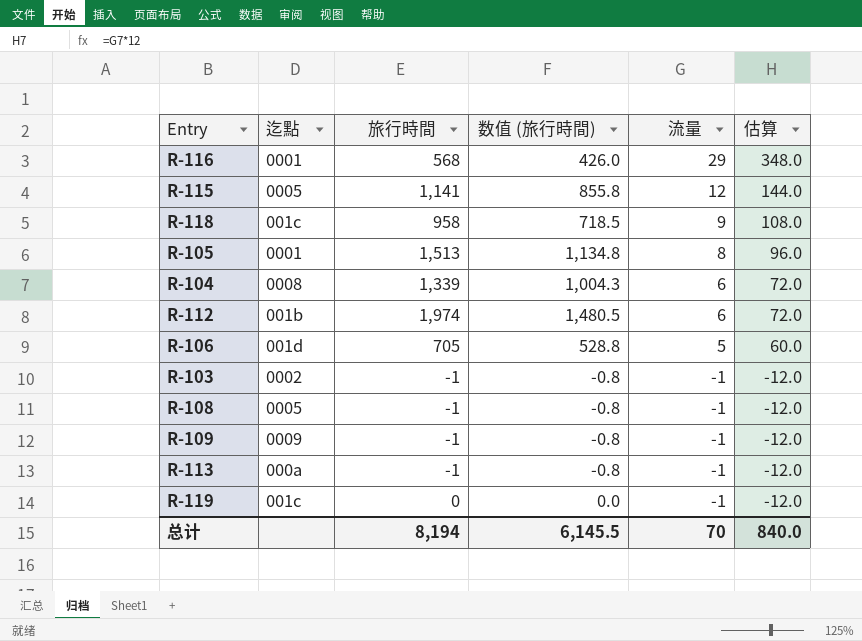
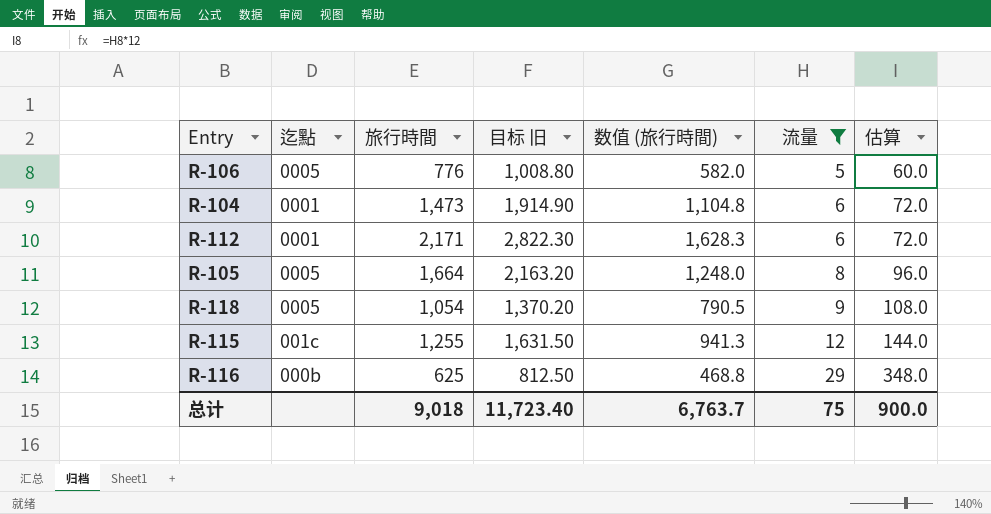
filter: none -> 流量 != -1
row order: 流量 descending -> 流量 ascending
column 目标 旧 | formula: none -> [旅行時間] * 1.3
R-106 | 迄點: 001d -> 0005
R-106 | 旅行時間: 705 -> 776
R-106 | 数值 (旅行時間): 528.8 -> 582.0
R-104 | 迄點: 0008 -> 0001
R-104 | 旅行時間: 1,339 -> 1,473
R-104 | 数值 (旅行時間): 1,004.3 -> 1,104.8
R-112 | 迄點: 001b -> 0001
R-112 | 旅行時間: 1,974 -> 2,171
R-112 | 数值 (旅行時間): 1,480.5 -> 1,628.3
R-105 | 迄點: 0001 -> 0005
R-105 | 旅行時間: 1,513 -> 1,664
R-105 | 数值 (旅行時間): 1,134.8 -> 1,248.0
R-118 | 迄點: 001c -> 0005
R-118 | 旅行時間: 958 -> 1,054
R-118 | 数值 (旅行時間): 718.5 -> 790.5
R-115 | 迄點: 0005 -> 001c
R-115 | 旅行時間: 1,141 -> 1,255
R-115 | 数值 (旅行時間): 855.8 -> 941.3
R-116 | 迄點: 0001 -> 000b
R-116 | 旅行時間: 568 -> 625
R-116 | 数值 (旅行時間): 426.0 -> 468.8
总计 | 旅行時間: 8,194 -> 9,018
总计 | 数值 (旅行時間): 6,145.5 -> 6,763.7
总计 | 流量: 70 -> 75
总计 | 估算: 840.0 -> 900.0

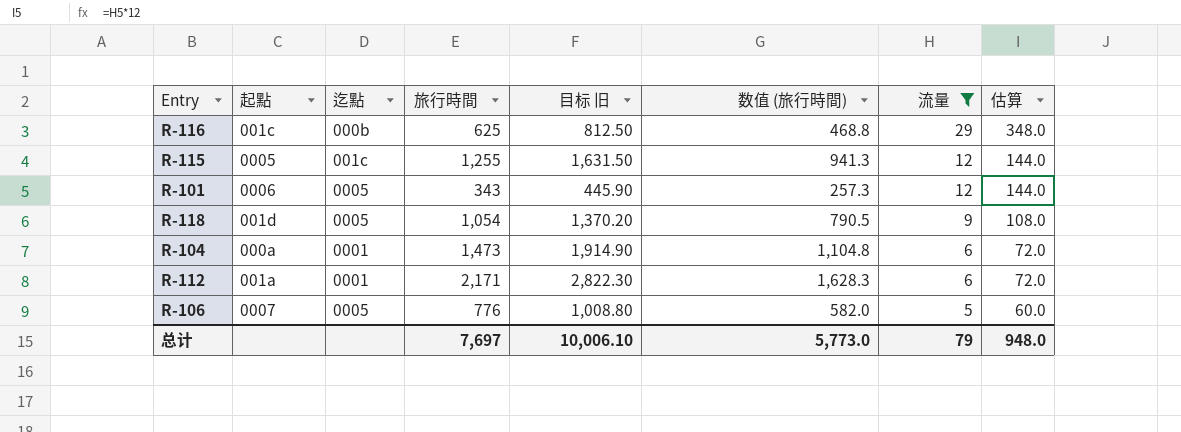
row order: 流量 ascending -> 流量 descending
column 起點 | position: none -> 2
row R-105: 0005 | 1,664 | 2,163.20 | 1,248.0 | 8 | 96.0 -> none
row R-101: none -> 0006 | 0005 | 343 | 445.90 | 257.3 | 12 | 144.0
总计 | 旅行時間: 9,018 -> 7,697
总计 | 目标 旧: 11,723.40 -> 10,006.10
总计 | 数值 (旅行時間): 6,763.7 -> 5,773.0
总计 | 流量: 75 -> 79
总计 | 估算: 900.0 -> 948.0

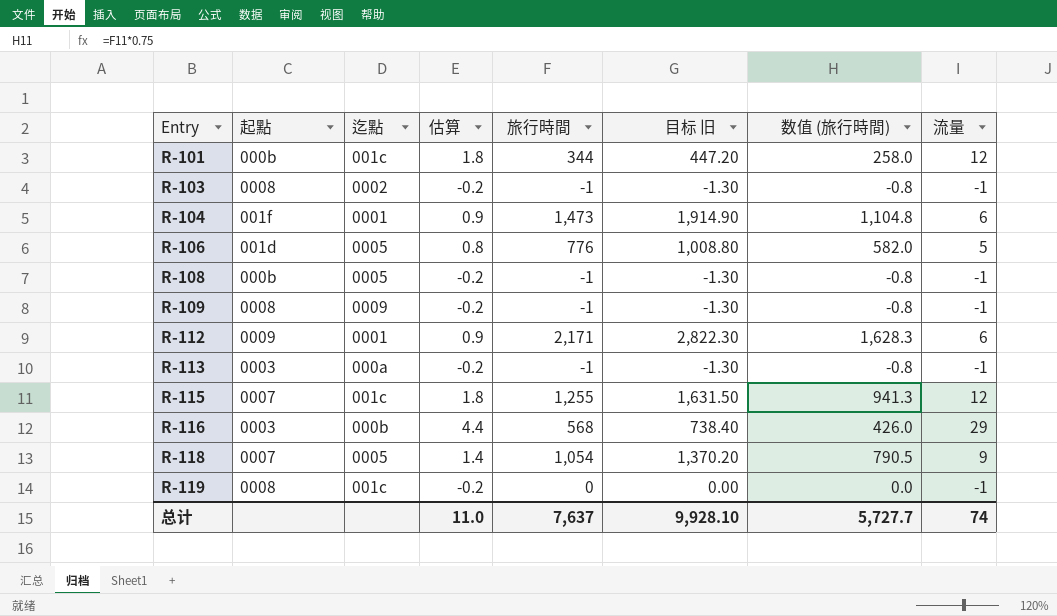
filter: 流量 != -1 -> none
row order: 流量 descending -> Entry ascending
column 估算 | formula: [流量] * 12 -> [流量] * 0.15
column 估算 | position: 8 -> 4
R-101 | 起點: 0006 -> 000b
R-101 | 迄點: 0005 -> 001c
R-101 | 旅行時間: 343 -> 344
R-101 | 目标 旧: 445.90 -> 447.20
R-101 | 数值 (旅行時間): 257.3 -> 258.0
R-104 | 起點: 000a -> 001f
R-106 | 起點: 0007 -> 001d
R-112 | 起點: 001a -> 0009
R-115 | 起點: 0005 -> 0007
R-116 | 起點: 001c -> 0003
R-116 | 旅行時間: 625 -> 568
R-116 | 目标 旧: 812.50 -> 738.40
R-116 | 数值 (旅行時間): 468.8 -> 426.0
R-118 | 起點: 001d -> 0007
总计 | 估算: 948.0 -> 11.0
总计 | 旅行時間: 7,697 -> 7,637
总计 | 目标 旧: 10,006.10 -> 9,928.10
总计 | 数值 (旅行時間): 5,773.0 -> 5,727.7
总计 | 流量: 79 -> 74

